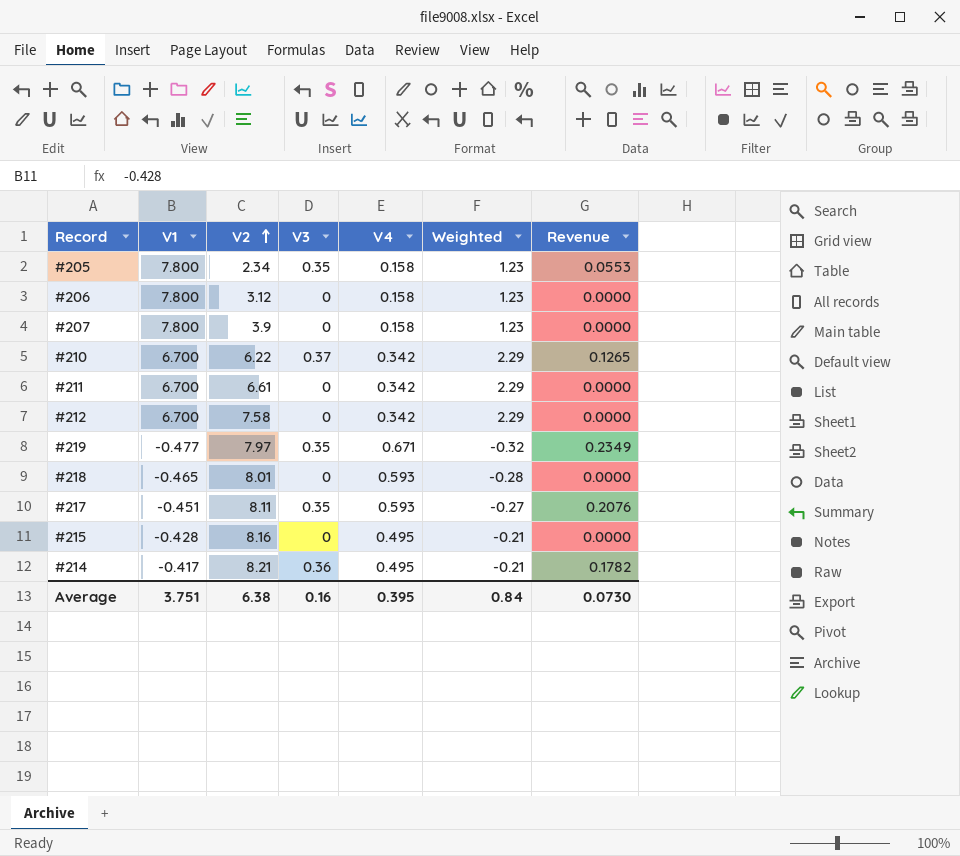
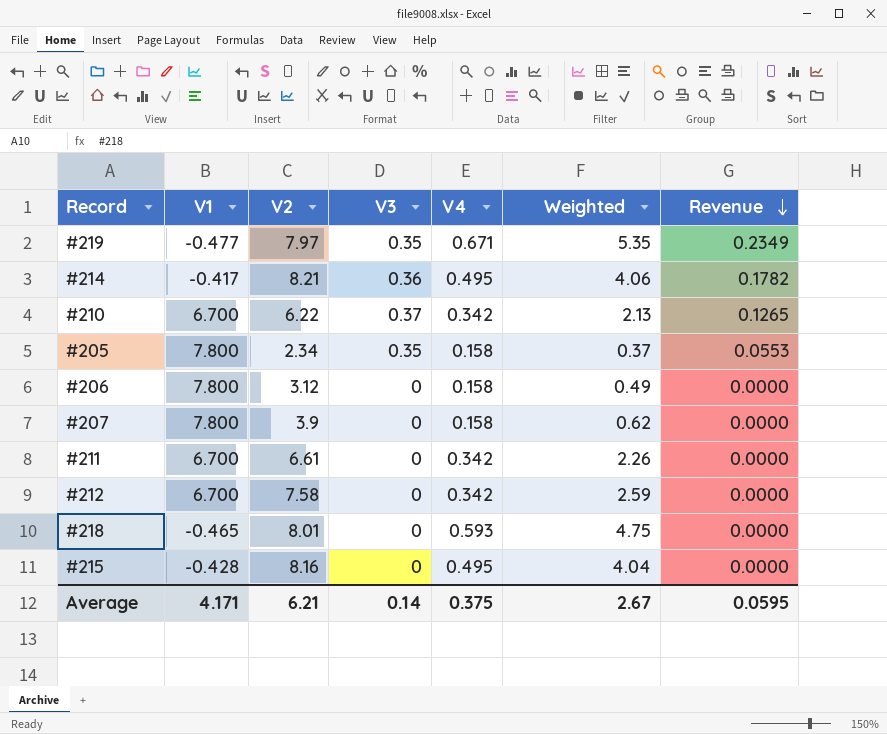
row order: V2 ascending -> Revenue descending
column Weighted | formula: [V1] * [V4] -> [V2] * [V4]
row #217: -0.451 | 8.11 | 0.35 | 0.593 | -0.27 | 0.2076 -> none
Average | V1: 3.751 -> 4.171
Average | V2: 6.38 -> 6.21
Average | V3: 0.16 -> 0.14
Average | V4: 0.395 -> 0.375
Average | Weighted: 0.84 -> 2.67
Average | Revenue: 0.0730 -> 0.0595

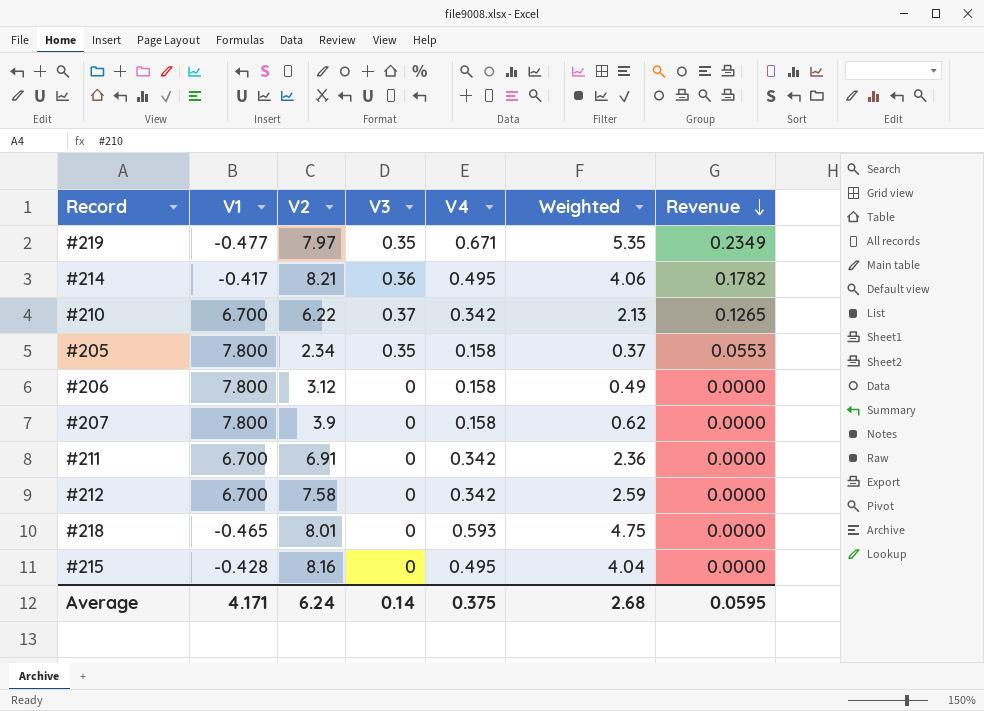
#211 | V2: 6.61 -> 6.91
#211 | Weighted: 2.26 -> 2.36
Average | V2: 6.21 -> 6.24
Average | Weighted: 2.67 -> 2.68

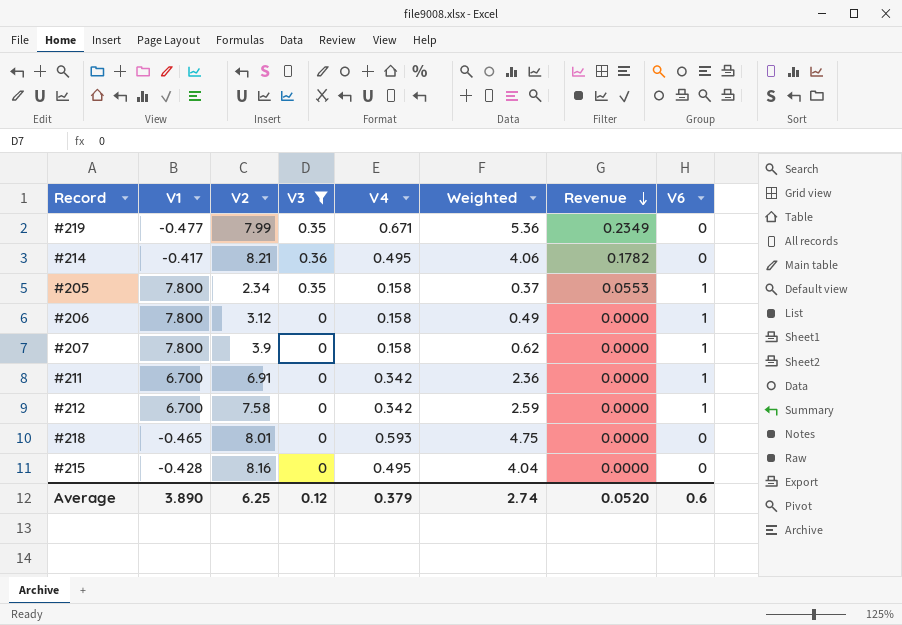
filter: none -> V3 != 0.37
column V6 | position: none -> 8
#219 | V2: 7.97 -> 7.99
#219 | Weighted: 5.35 -> 5.36
Average | V1: 4.171 -> 3.890
Average | V2: 6.24 -> 6.25
Average | V3: 0.14 -> 0.12
Average | V4: 0.375 -> 0.379
Average | Weighted: 2.68 -> 2.74
Average | Revenue: 0.0595 -> 0.0520

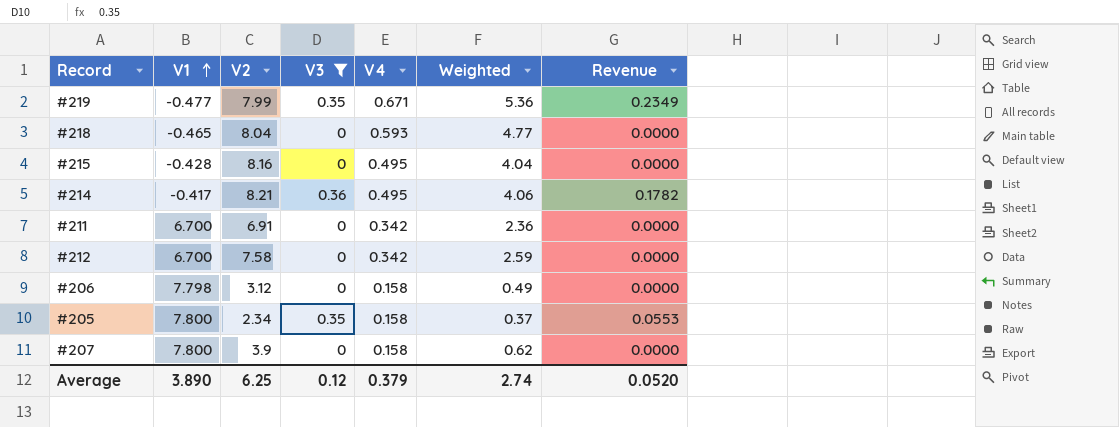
row order: Revenue descending -> V1 ascending
column V6 | position: 8 -> none
#218 | V2: 8.01 -> 8.04
#218 | Weighted: 4.75 -> 4.77
#206 | V1: 7.800 -> 7.798

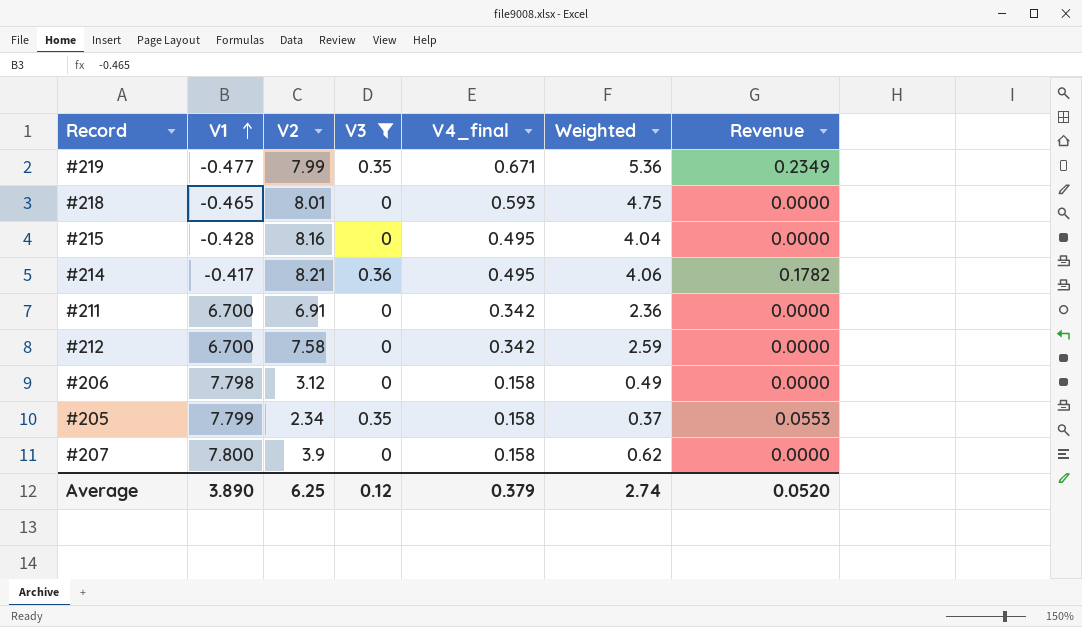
column name: V4 -> V4_final
#218 | V2: 8.04 -> 8.01
#218 | Weighted: 4.77 -> 4.75
#205 | V1: 7.800 -> 7.799

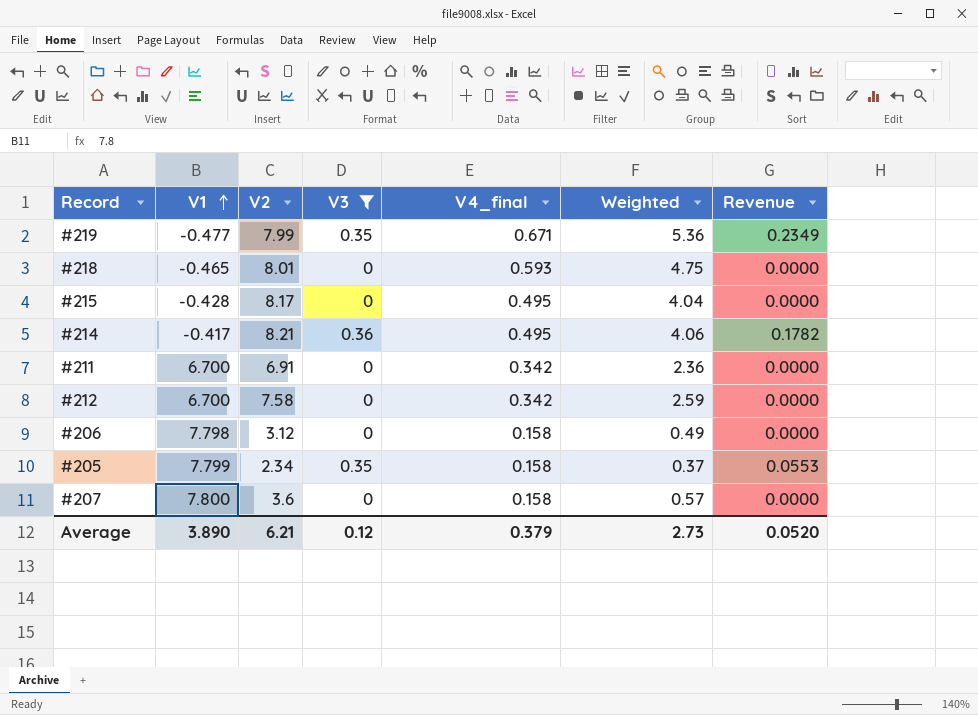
#215 | V2: 8.16 -> 8.17
#207 | V2: 3.9 -> 3.6
#207 | Weighted: 0.62 -> 0.57
Average | V2: 6.25 -> 6.21
Average | Weighted: 2.74 -> 2.73

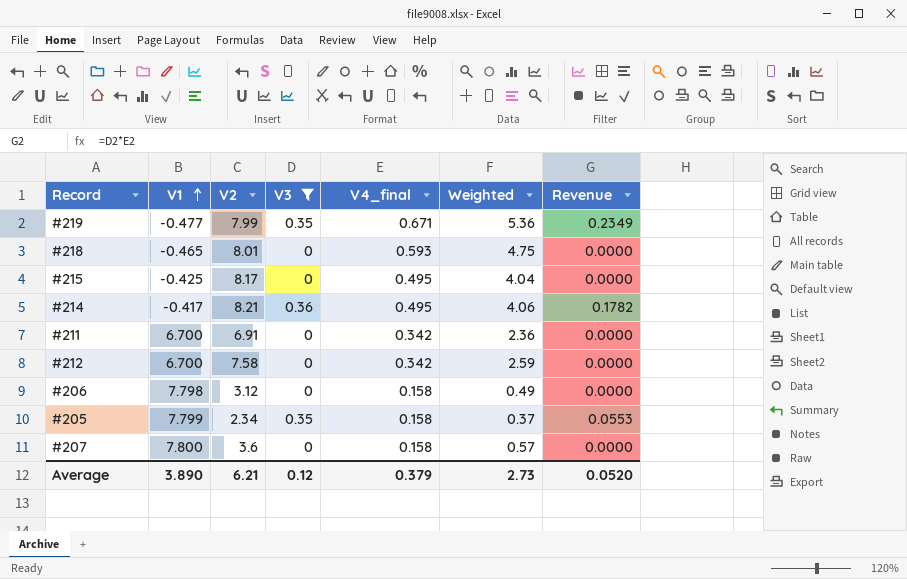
#215 | V1: -0.428 -> -0.425

